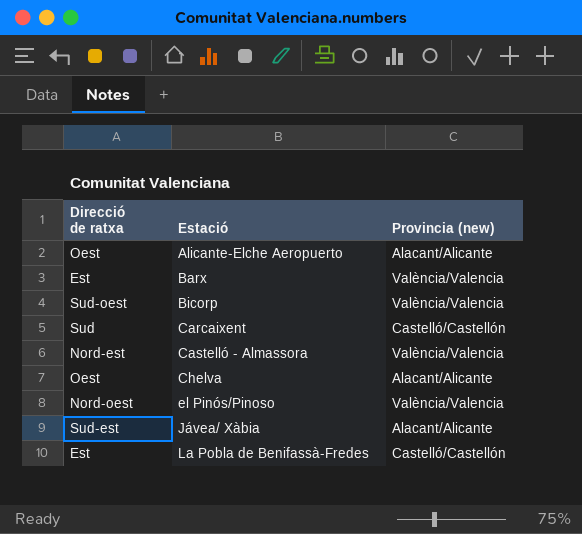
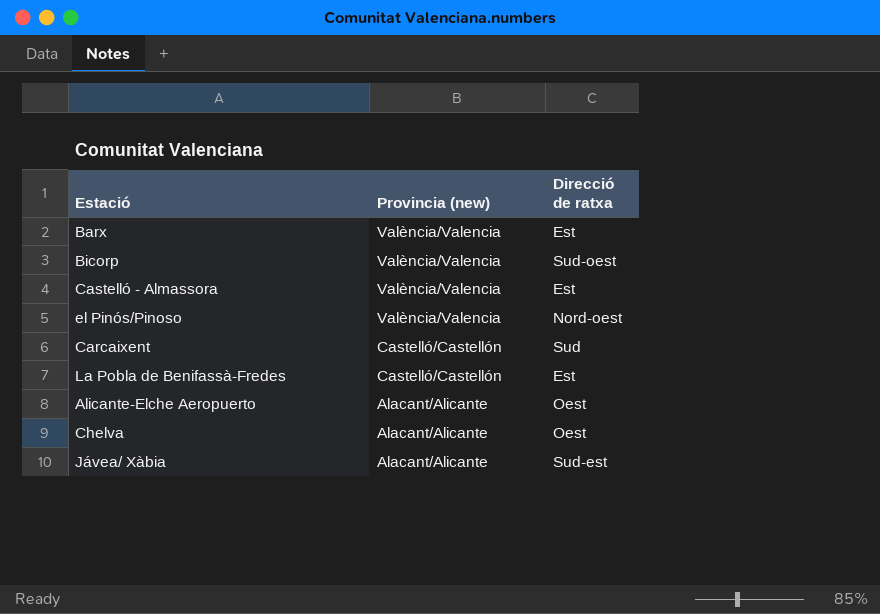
row order: Estació ascending -> Provincia (new) descending
column Direcció de ratxa | position: 1 -> 3
Castelló - Almassora | Direcció de ratxa: Nord-est -> Est

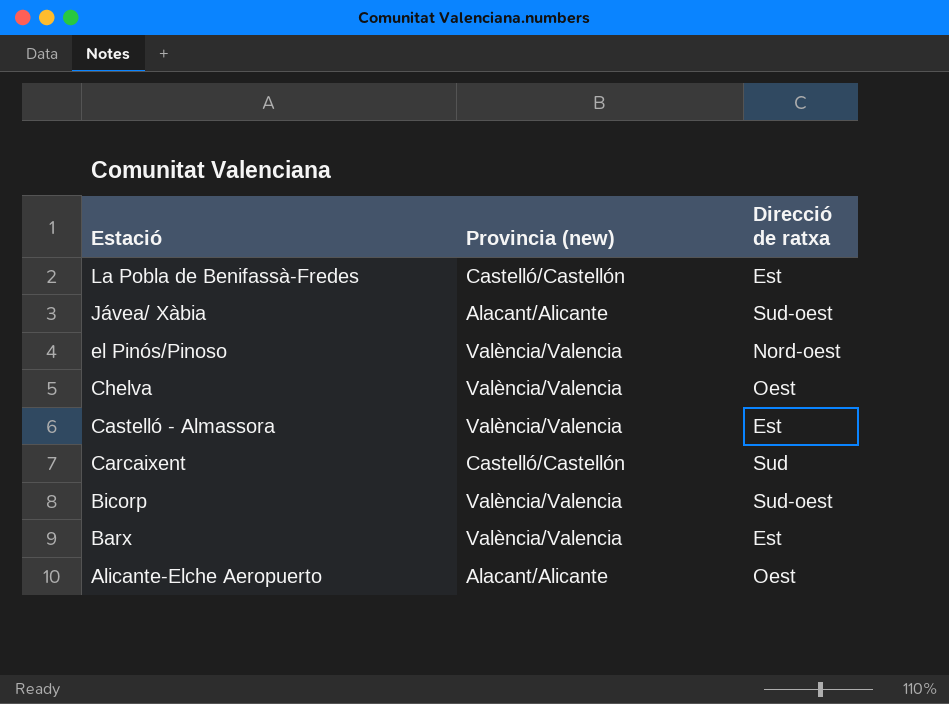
row order: Provincia (new) descending -> Estació descending
Jávea/ Xàbia | Direcció de ratxa: Sud-est -> Sud-oest
Chelva | Provincia (new): Alacant/Alicante -> València/Valencia

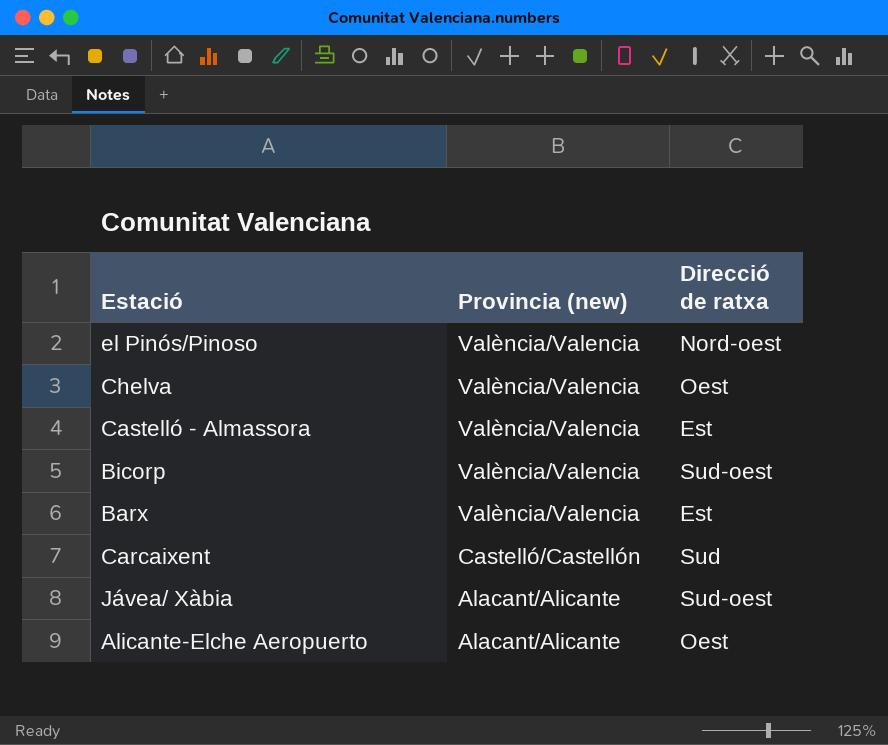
row order: Estació descending -> Provincia (new) descending
row La Pobla de Benifassà-Fredes: Castelló/Castellón | Est -> none

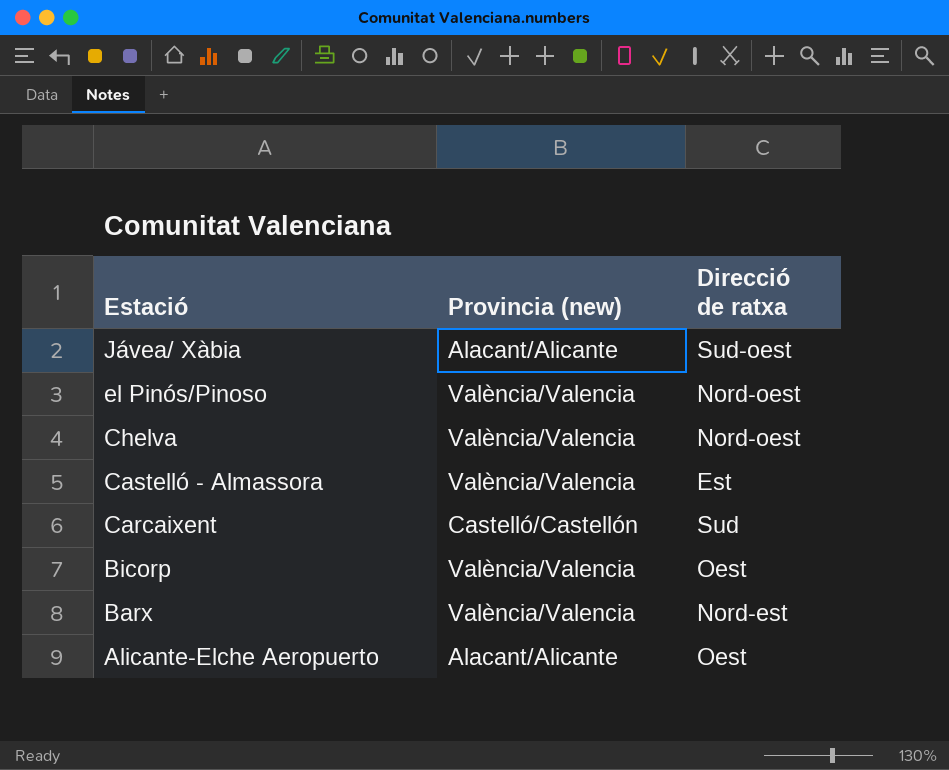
row order: Provincia (new) descending -> Estació descending
Chelva | Direcció de ratxa: Oest -> Nord-oest
Bicorp | Direcció de ratxa: Sud-oest -> Oest
Barx | Direcció de ratxa: Est -> Nord-est

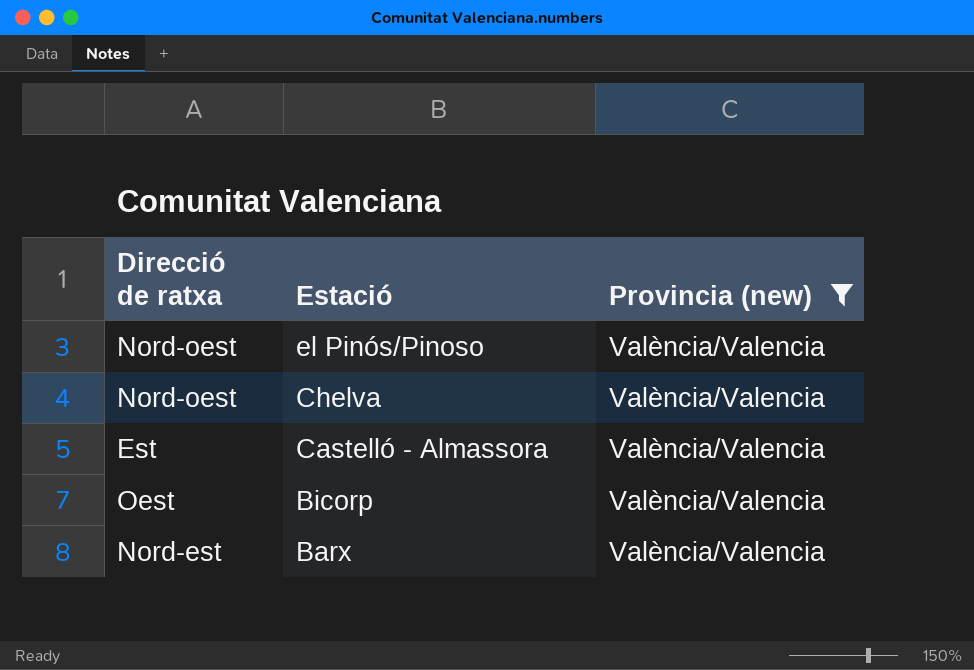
filter: none -> Provincia (new) = València/Valencia
column Direcció de ratxa | position: 3 -> 1

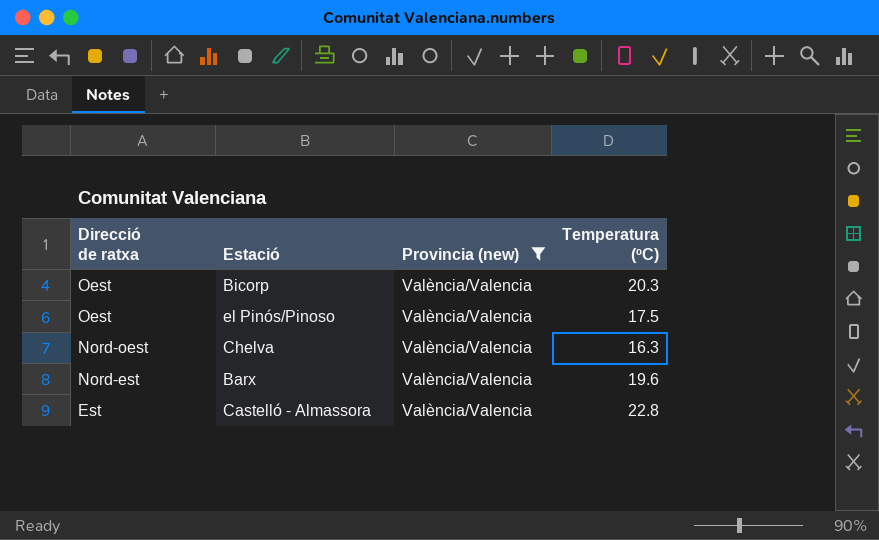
row order: Estació descending -> Direcció de ratxa descending
column Temperatura (ºC) | position: none -> 4
el Pinós/Pinoso | Direcció de ratxa: Nord-oest -> Oest

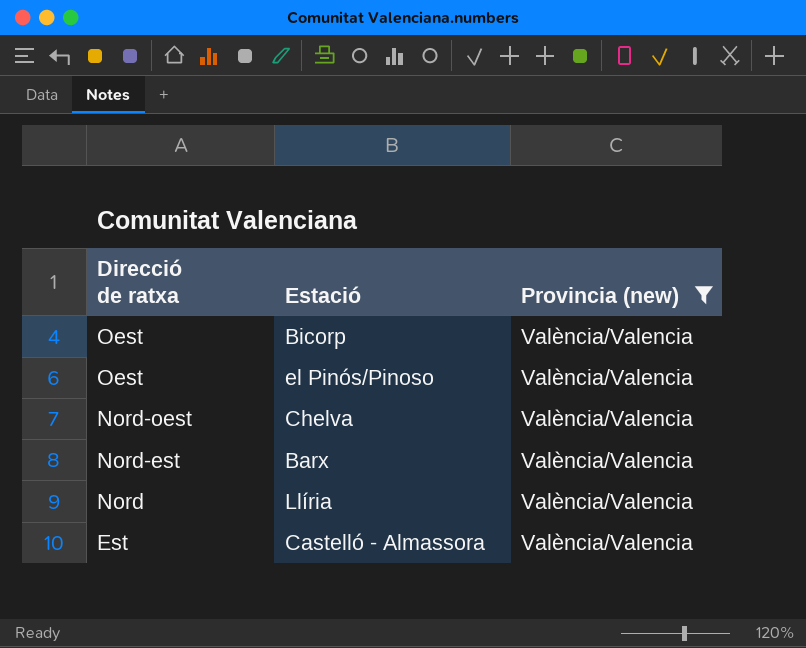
column Temperatura (ºC) | position: 4 -> none
row Llíria: none -> Nord | València/Valencia

